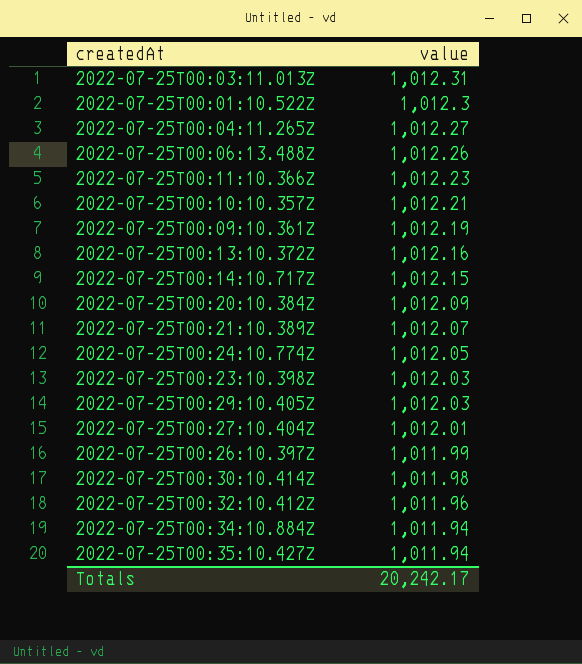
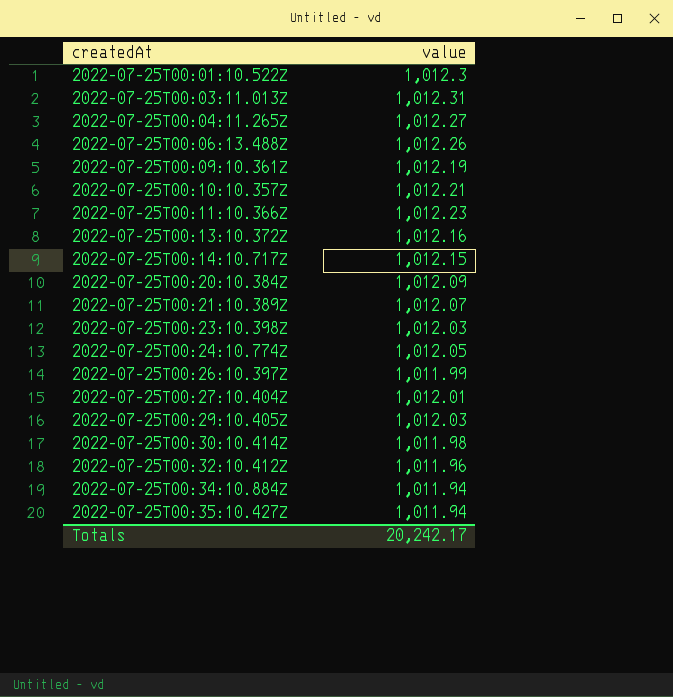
row order: value descending -> createdAt ascending

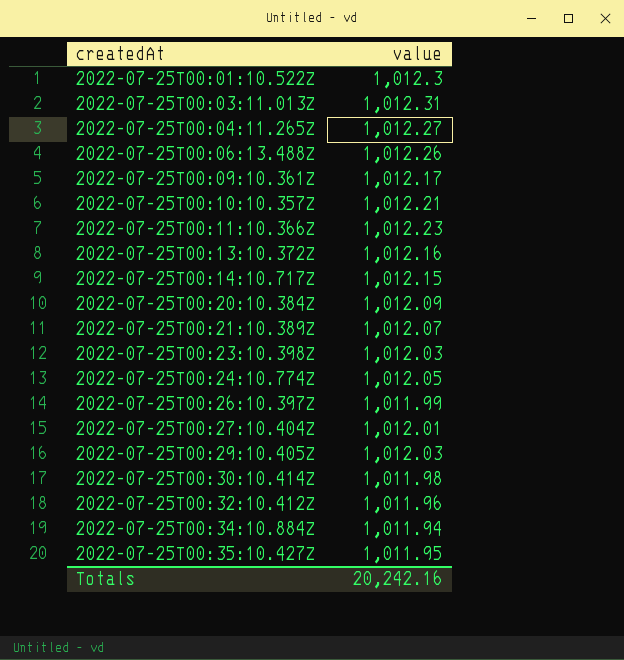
2022-07-25T00:09:10.361Z | value: 1,012.19 -> 1,012.17
2022-07-25T00:35:10.427Z | value: 1,011.94 -> 1,011.95
Totals | value: 20,242.17 -> 20,242.16

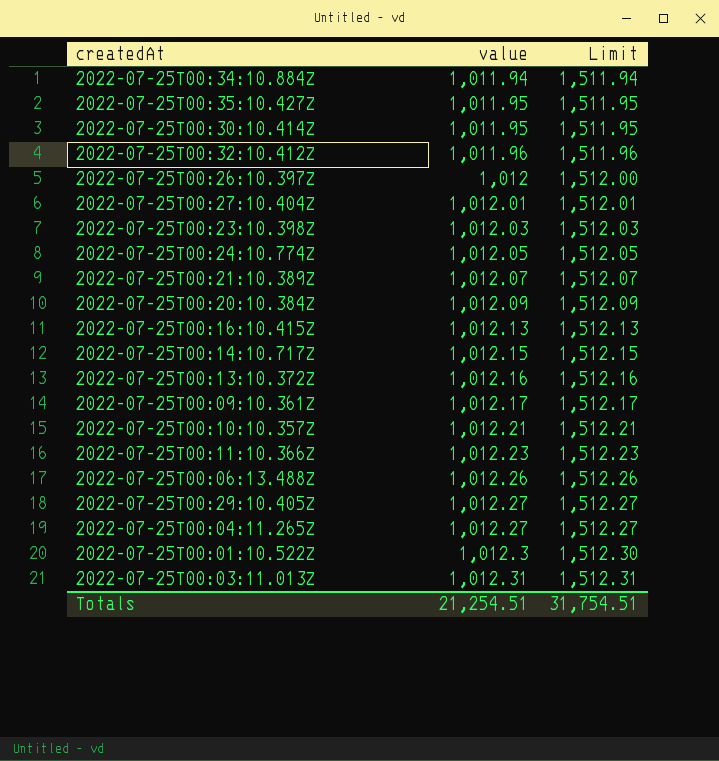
row order: createdAt ascending -> value ascending
column Limit | formula: none -> [value] + 500
2022-07-25T00:30:10.414Z | value: 1,011.98 -> 1,011.95
2022-07-25T00:26:10.397Z | value: 1,011.99 -> 1,012
row 2022-07-25T00:16:10.415Z: none -> 1,012.13 | 1,512.13
2022-07-25T00:29:10.405Z | value: 1,012.03 -> 1,012.27
Totals | value: 20,242.16 -> 21,254.51

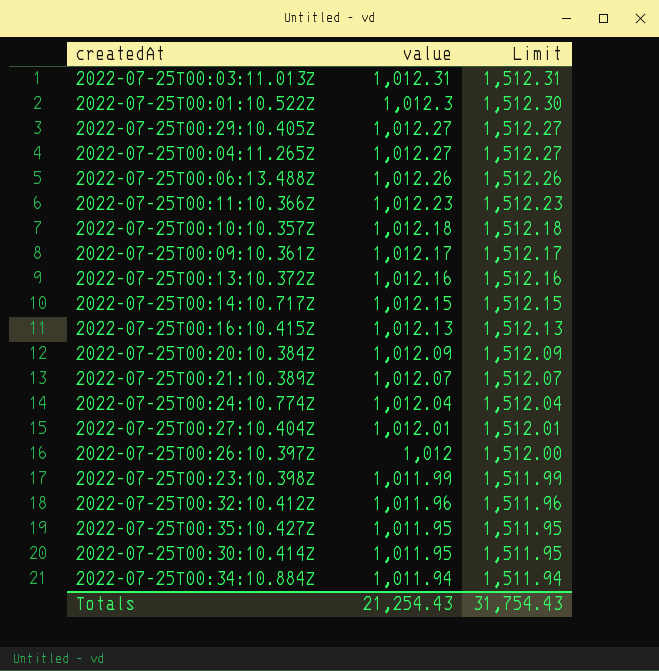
row order: value ascending -> value descending
2022-07-25T00:10:10.357Z | value: 1,012.21 -> 1,012.18
2022-07-25T00:10:10.357Z | Limit: 1,512.21 -> 1,512.18
2022-07-25T00:24:10.774Z | value: 1,012.05 -> 1,012.04
2022-07-25T00:24:10.774Z | Limit: 1,512.05 -> 1,512.04
2022-07-25T00:23:10.398Z | value: 1,012.03 -> 1,011.99
2022-07-25T00:23:10.398Z | Limit: 1,512.03 -> 1,511.99
Totals | value: 21,254.51 -> 21,254.43
Totals | Limit: 31,754.51 -> 31,754.43

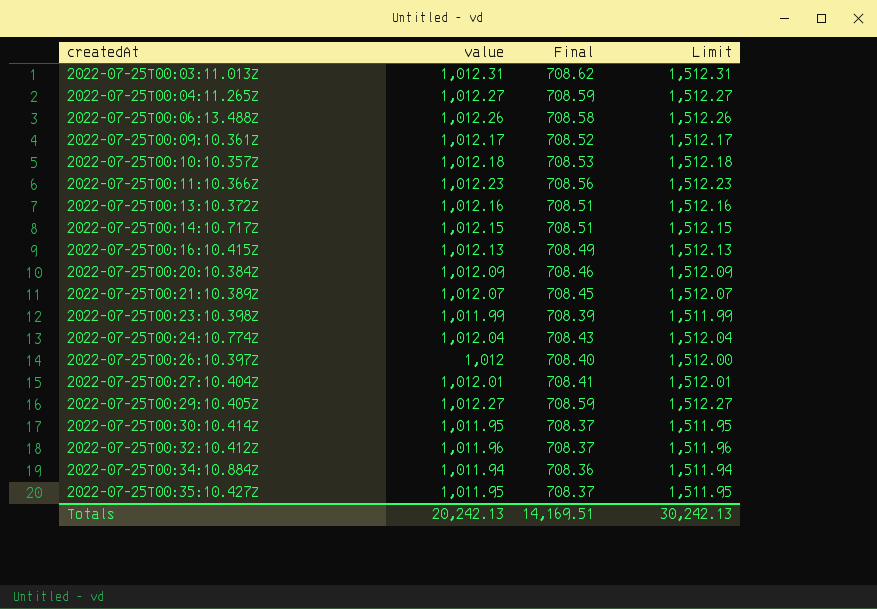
row order: value descending -> createdAt ascending
column Final | formula: none -> [value] * 0.7
row 2022-07-25T00:01:10.522Z: 1,012.3 | 1,512.30 -> none
Totals | value: 21,254.43 -> 20,242.13
Totals | Limit: 31,754.43 -> 30,242.13

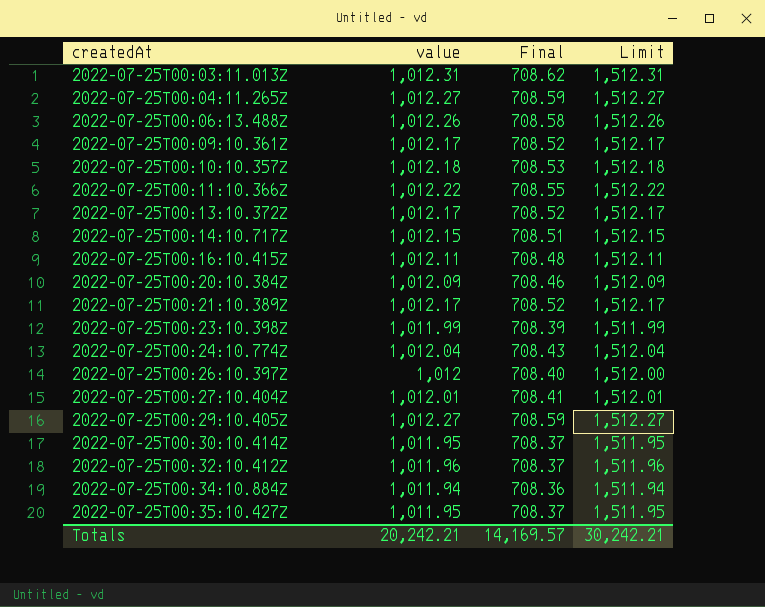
2022-07-25T00:11:10.366Z | value: 1,012.23 -> 1,012.22
2022-07-25T00:11:10.366Z | Final: 708.56 -> 708.55
2022-07-25T00:11:10.366Z | Limit: 1,512.23 -> 1,512.22
2022-07-25T00:13:10.372Z | value: 1,012.16 -> 1,012.17
2022-07-25T00:13:10.372Z | Final: 708.51 -> 708.52
2022-07-25T00:13:10.372Z | Limit: 1,512.16 -> 1,512.17
2022-07-25T00:16:10.415Z | value: 1,012.13 -> 1,012.11
2022-07-25T00:16:10.415Z | Final: 708.49 -> 708.48
2022-07-25T00:16:10.415Z | Limit: 1,512.13 -> 1,512.11
2022-07-25T00:21:10.389Z | value: 1,012.07 -> 1,012.17
2022-07-25T00:21:10.389Z | Final: 708.45 -> 708.52
2022-07-25T00:21:10.389Z | Limit: 1,512.07 -> 1,512.17
Totals | value: 20,242.13 -> 20,242.21
Totals | Final: 14,169.51 -> 14,169.57
Totals | Limit: 30,242.13 -> 30,242.21

